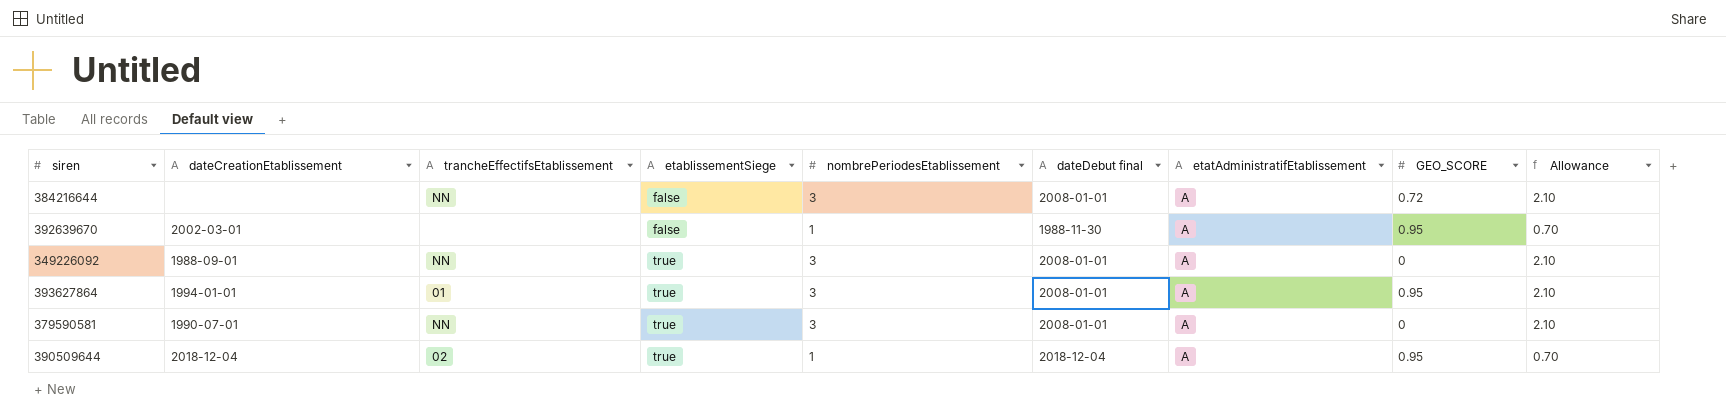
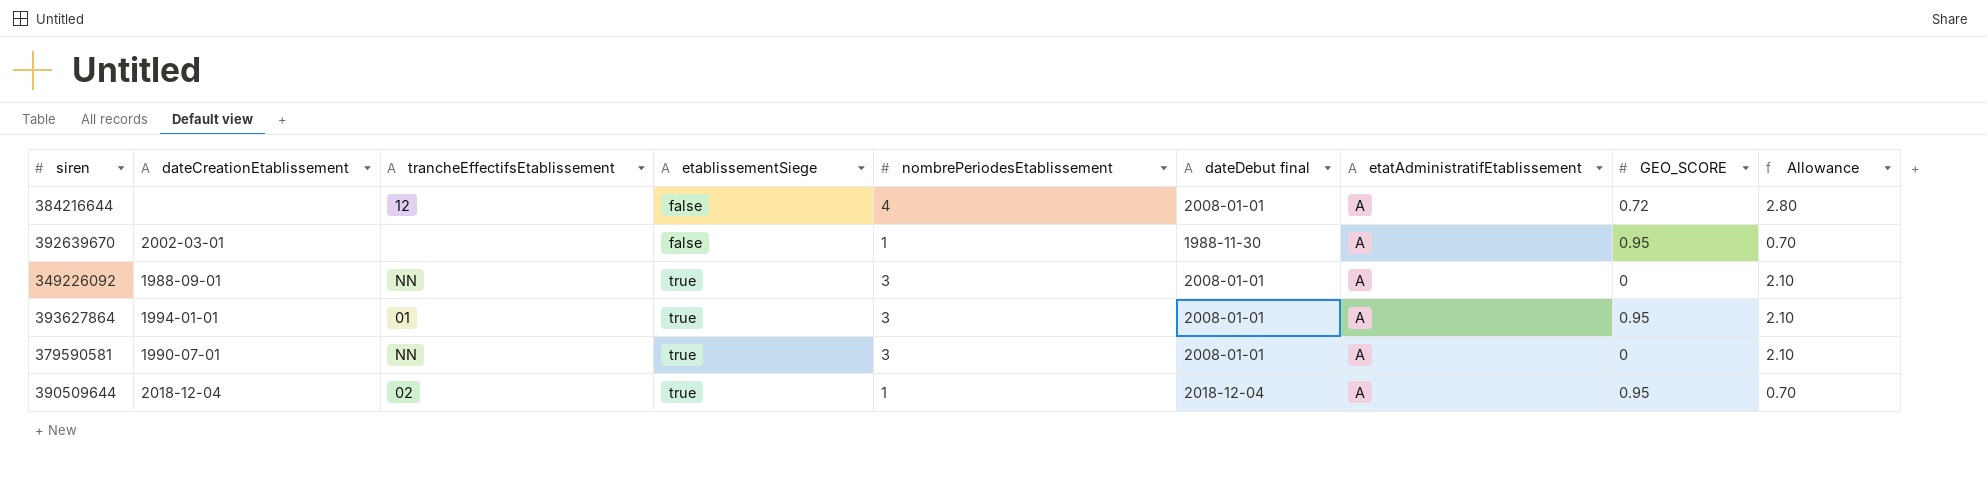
384216644 | trancheEffectifsEtablissement: NN -> 12
384216644 | nombrePeriodesEtablissement: 3 -> 4
384216644 | Allowance: 2.10 -> 2.80

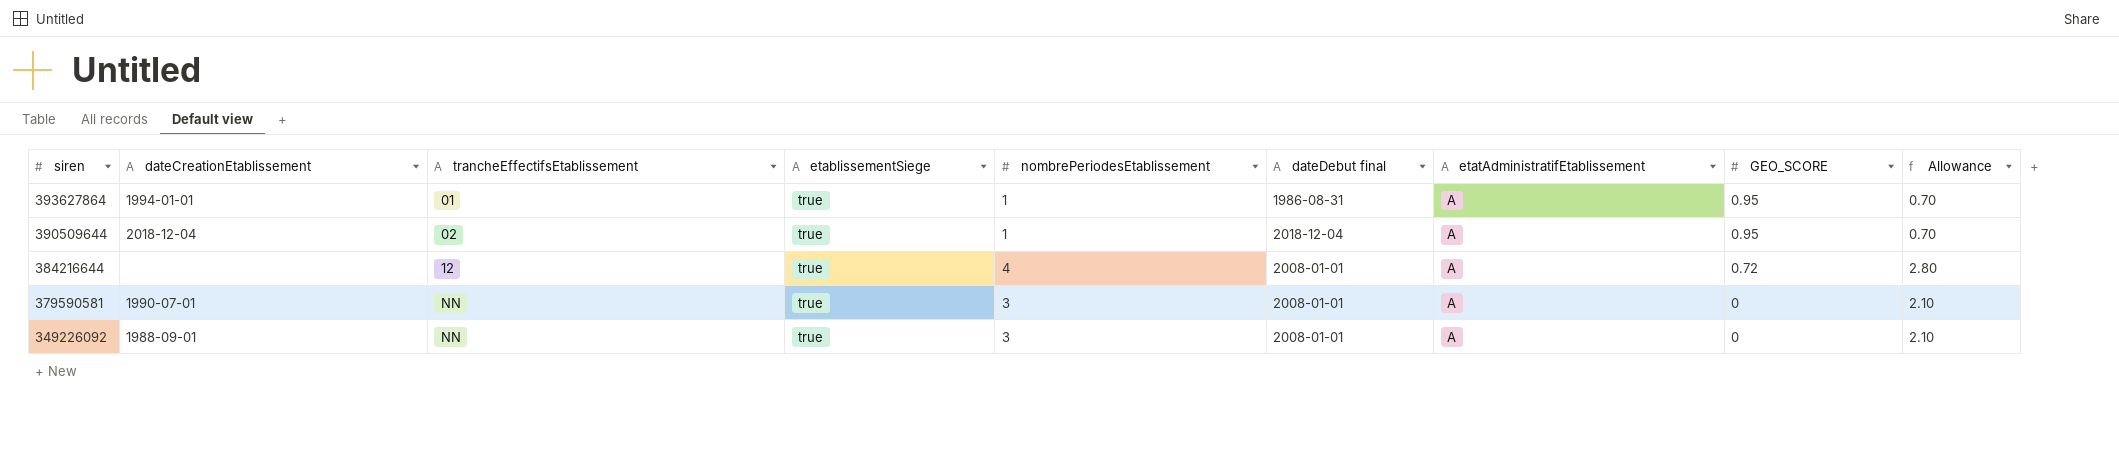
row order: etablissementSiege ascending -> siren descending
row 392639670: 2002-03-01 | none | false | 1 | 1988-11-30 | A | 0.95 | 0.70 -> none
393627864 | nombrePeriodesEtablissement: 3 -> 1
393627864 | dateDebut final: 2008-01-01 -> 1986-08-31
393627864 | Allowance: 2.10 -> 0.70
384216644 | etablissementSiege: false -> true

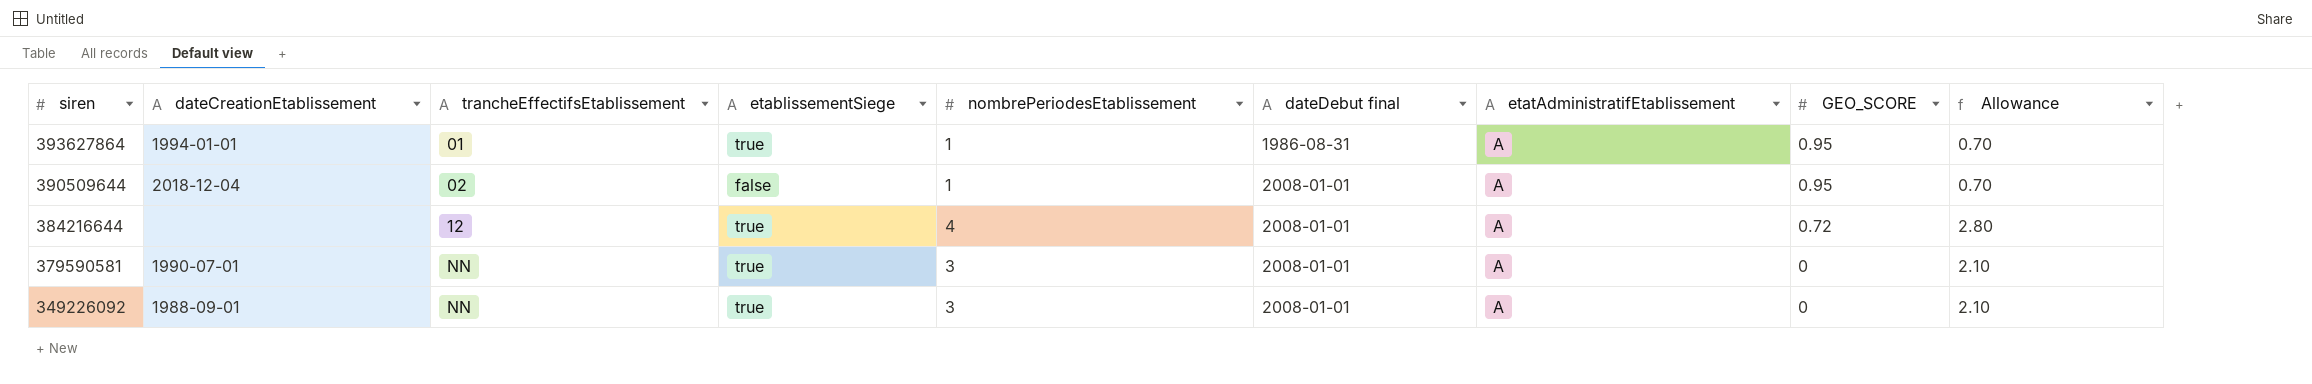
390509644 | etablissementSiege: true -> false
390509644 | dateDebut final: 2018-12-04 -> 2008-01-01

